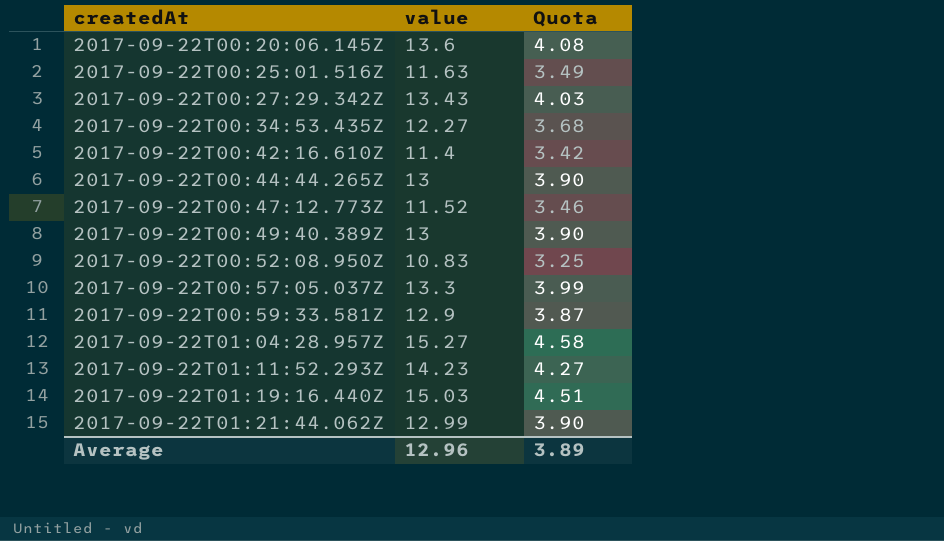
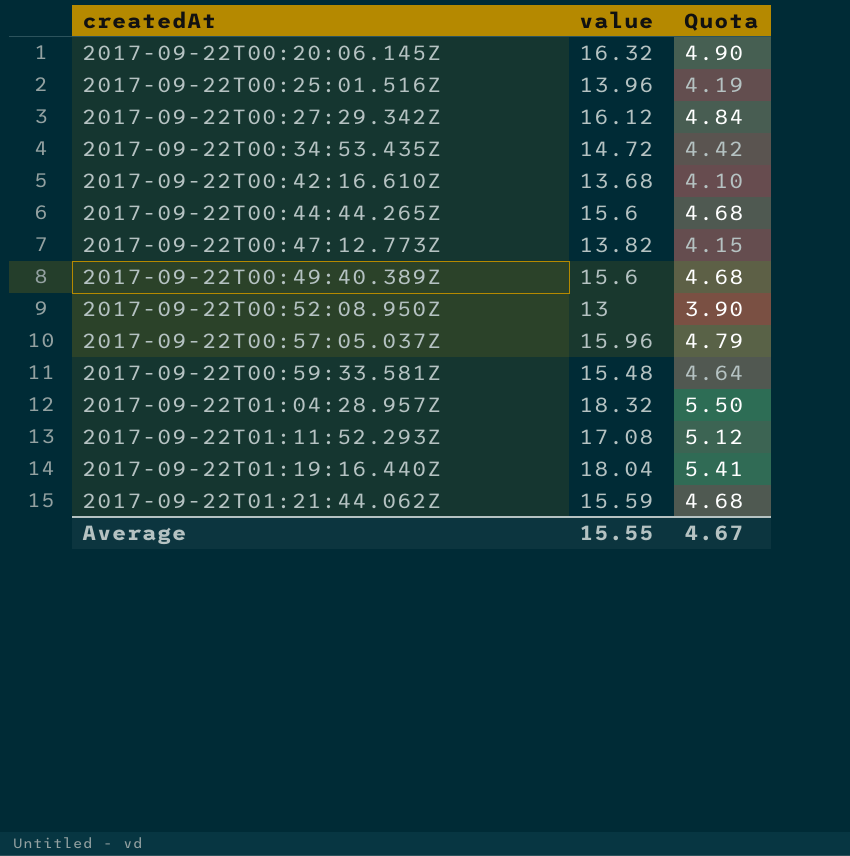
2017-09-22T00:20:06.145Z | value: 13.6 -> 16.32
2017-09-22T00:20:06.145Z | Quota: 4.08 -> 4.90
2017-09-22T00:25:01.516Z | value: 11.63 -> 13.96
2017-09-22T00:25:01.516Z | Quota: 3.49 -> 4.19
2017-09-22T00:27:29.342Z | value: 13.43 -> 16.12
2017-09-22T00:27:29.342Z | Quota: 4.03 -> 4.84
2017-09-22T00:34:53.435Z | value: 12.27 -> 14.72
2017-09-22T00:34:53.435Z | Quota: 3.68 -> 4.42
2017-09-22T00:42:16.610Z | value: 11.4 -> 13.68
2017-09-22T00:42:16.610Z | Quota: 3.42 -> 4.10
2017-09-22T00:44:44.265Z | value: 13 -> 15.6
2017-09-22T00:44:44.265Z | Quota: 3.90 -> 4.68
2017-09-22T00:47:12.773Z | value: 11.52 -> 13.82
2017-09-22T00:47:12.773Z | Quota: 3.46 -> 4.15
2017-09-22T00:49:40.389Z | value: 13 -> 15.6
2017-09-22T00:49:40.389Z | Quota: 3.90 -> 4.68
2017-09-22T00:52:08.950Z | value: 10.83 -> 13
2017-09-22T00:52:08.950Z | Quota: 3.25 -> 3.90
2017-09-22T00:57:05.037Z | value: 13.3 -> 15.96
2017-09-22T00:57:05.037Z | Quota: 3.99 -> 4.79
2017-09-22T00:59:33.581Z | value: 12.9 -> 15.48
2017-09-22T00:59:33.581Z | Quota: 3.87 -> 4.64
2017-09-22T01:04:28.957Z | value: 15.27 -> 18.32
2017-09-22T01:04:28.957Z | Quota: 4.58 -> 5.50
2017-09-22T01:11:52.293Z | value: 14.23 -> 17.08
2017-09-22T01:11:52.293Z | Quota: 4.27 -> 5.12
2017-09-22T01:19:16.440Z | value: 15.03 -> 18.04
2017-09-22T01:19:16.440Z | Quota: 4.51 -> 5.41
2017-09-22T01:21:44.062Z | value: 12.99 -> 15.59
2017-09-22T01:21:44.062Z | Quota: 3.90 -> 4.68
Average | value: 12.96 -> 15.55
Average | Quota: 3.89 -> 4.67

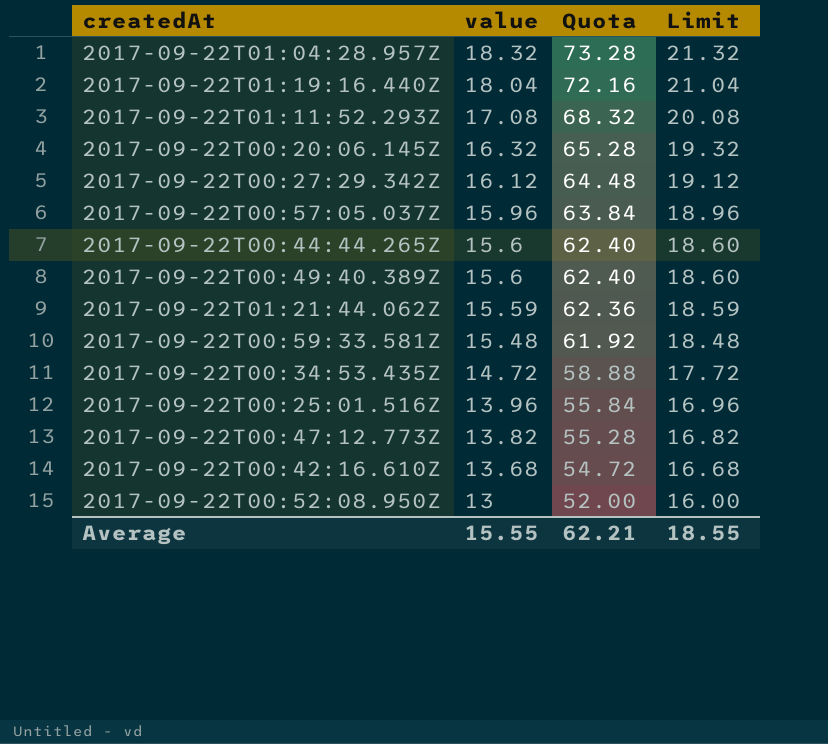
row order: createdAt ascending -> value descending
column Quota | formula: [value] * 0.3 -> [value] * 4
column Limit | formula: none -> [value] + 3
Average | Quota: 4.67 -> 62.21

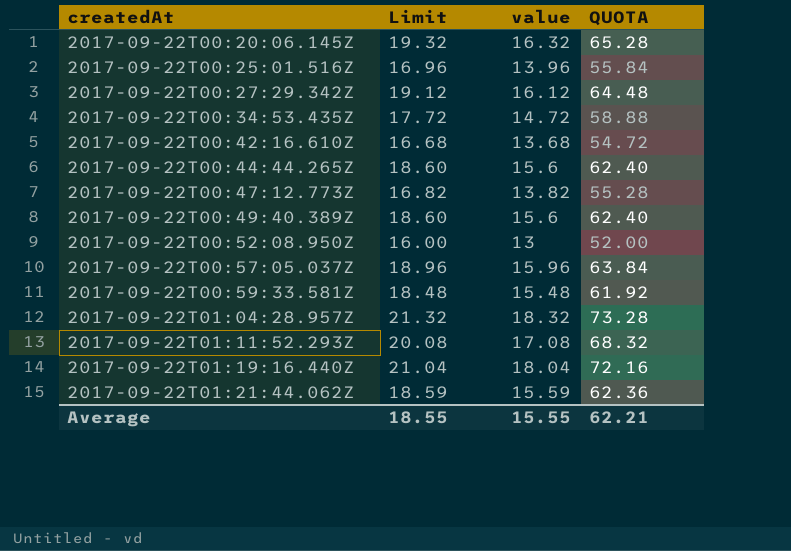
row order: value descending -> createdAt ascending
column Limit | position: 4 -> 2
column name: Quota -> QUOTA

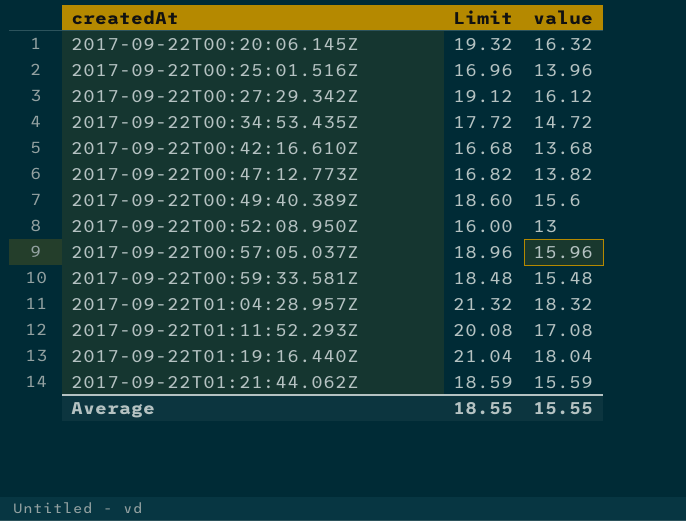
column QUOTA | formula: [value] * 4 -> none
row 2017-09-22T00:44:44.265Z: 18.60 | 15.6 | 62.40 -> none

